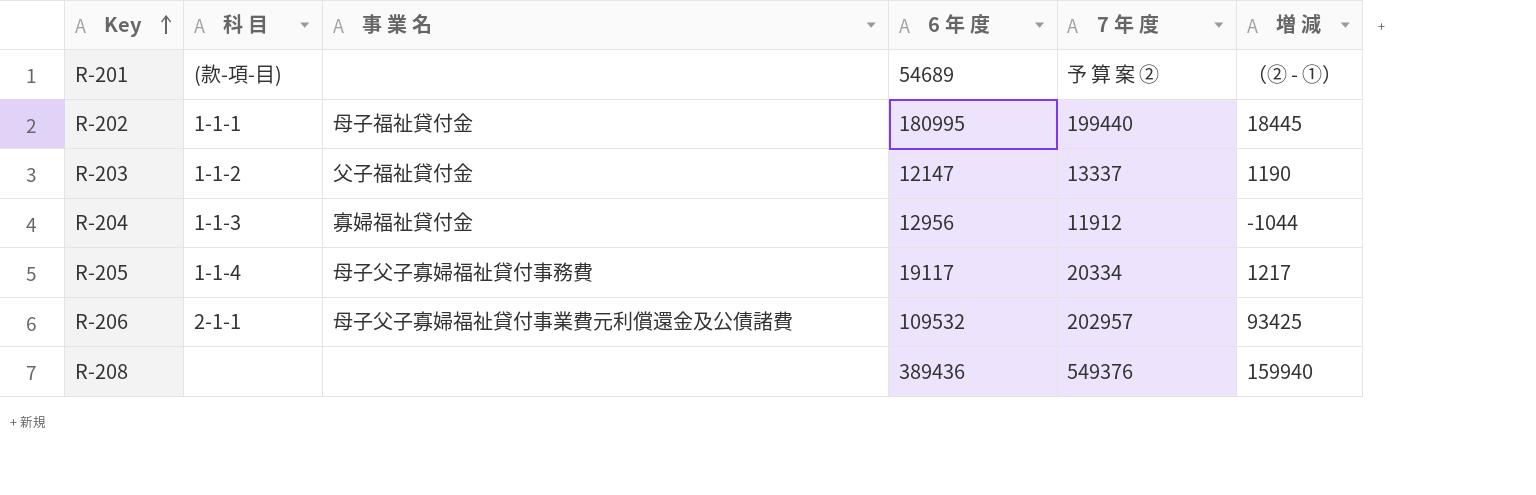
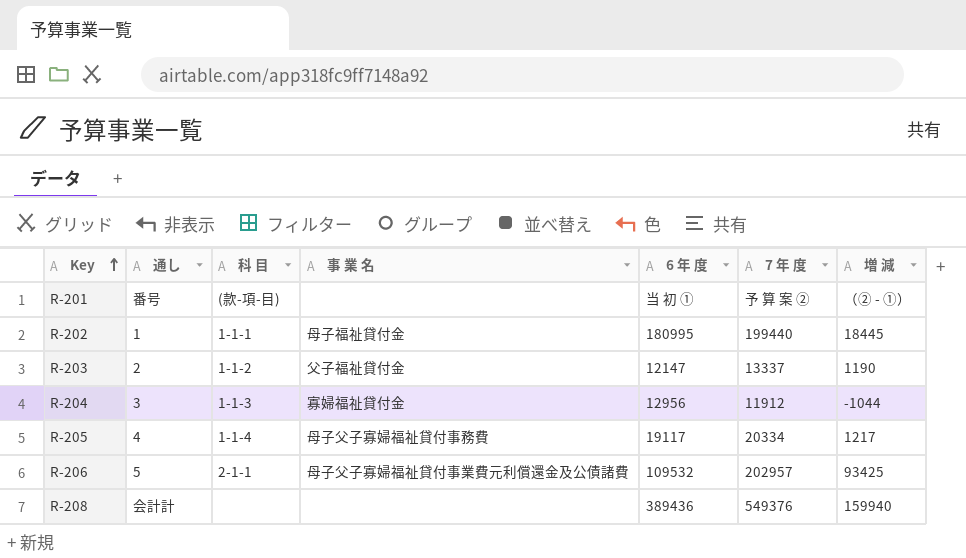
column 通し | position: none -> 2
R-201 | 6 年 度: 54689 -> 当 初 ①

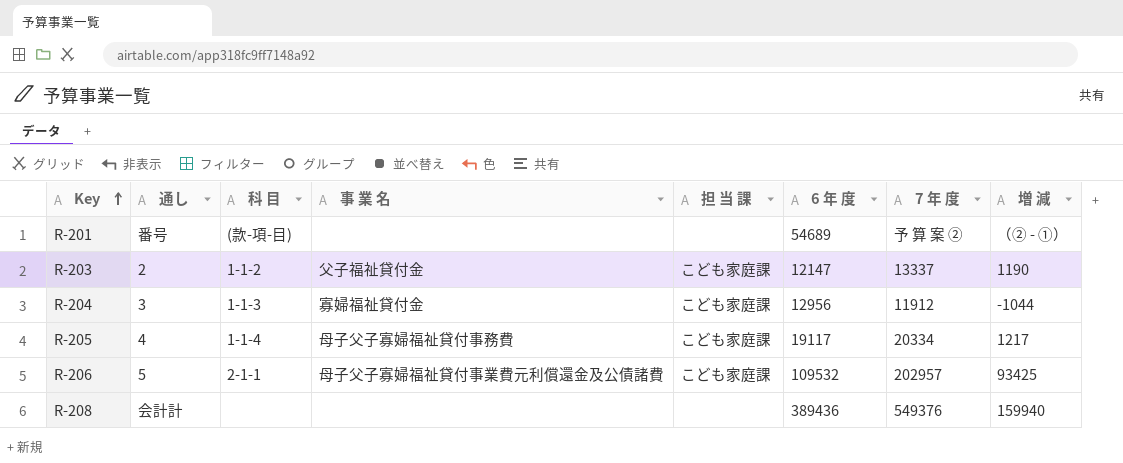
column 担 当 課 | position: none -> 5
row R-202: 1 | 1-1-1 | 母子福祉貸付金 | 180995 | 199440 | 18445 -> none
R-201 | 6 年 度: 当 初 ① -> 54689

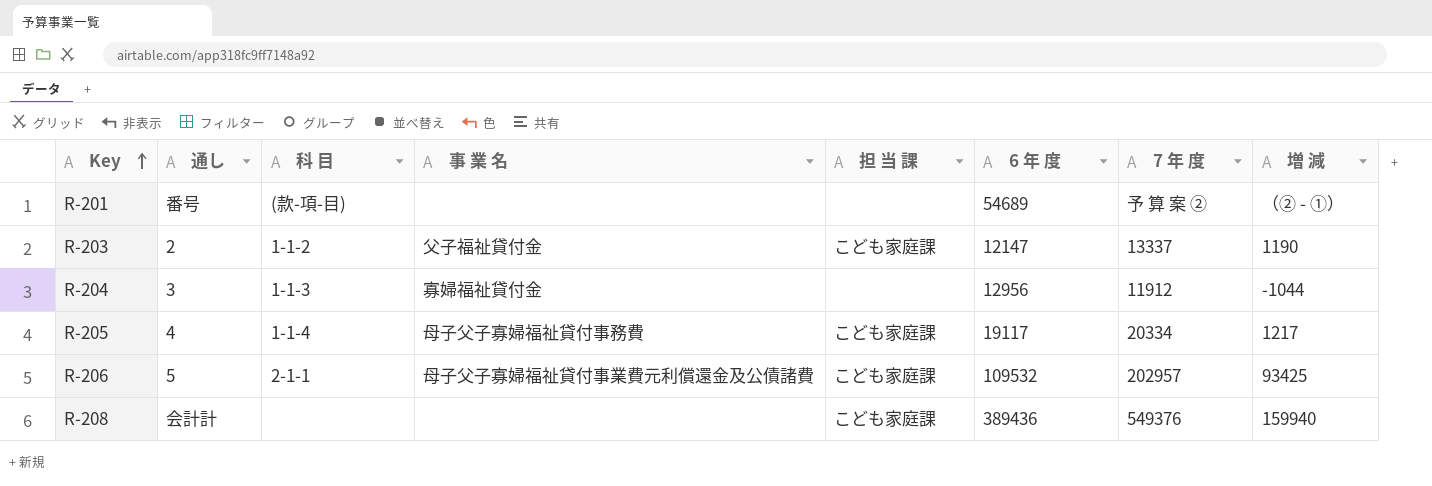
R-204 | 担 当 課: こども家庭課 -> none
R-208 | 担 当 課: none -> こども家庭課

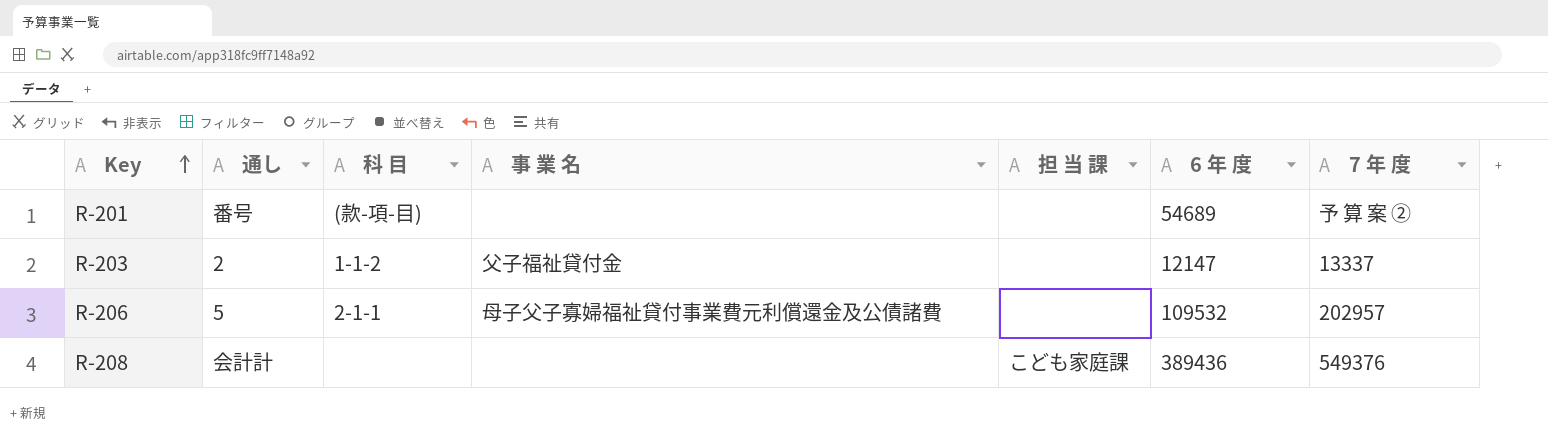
column 増 減 | position: 8 -> none
row R-204: 3 | 1-1-3 | 寡婦福祉貸付金 | none | 12956 | 11912 | -1044 -> none
row R-205: 4 | 1-1-4 | 母子父子寡婦福祉貸付事務費 | こども家庭課 | 19117 | 20334 | 1217 -> none
R-203 | 担 当 課: こども家庭課 -> none
R-206 | 担 当 課: こども家庭課 -> none

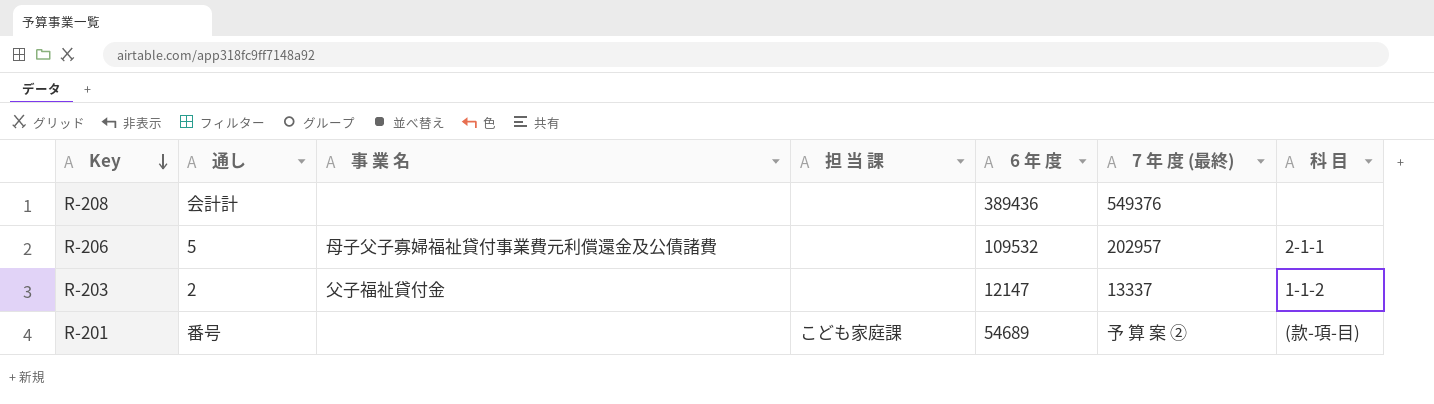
row order: Key ascending -> Key descending
column name: 7 年 度 -> 7 年 度 (最終)
column 科 目 | position: 3 -> 7
R-208 | 担 当 課: こども家庭課 -> none
R-201 | 担 当 課: none -> こども家庭課

